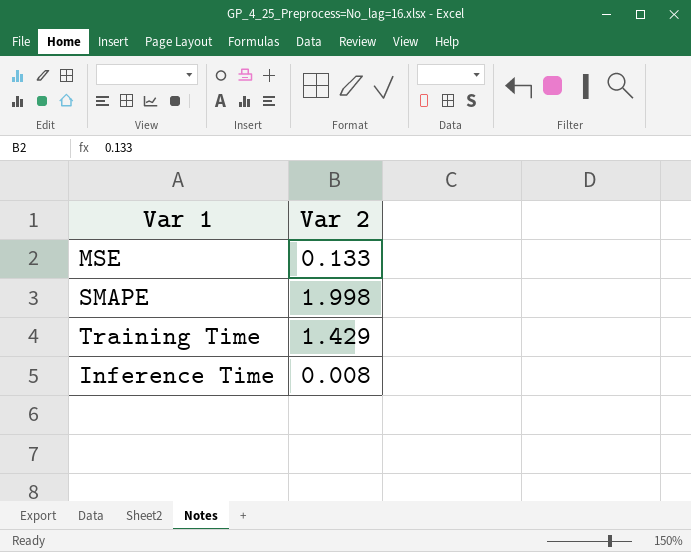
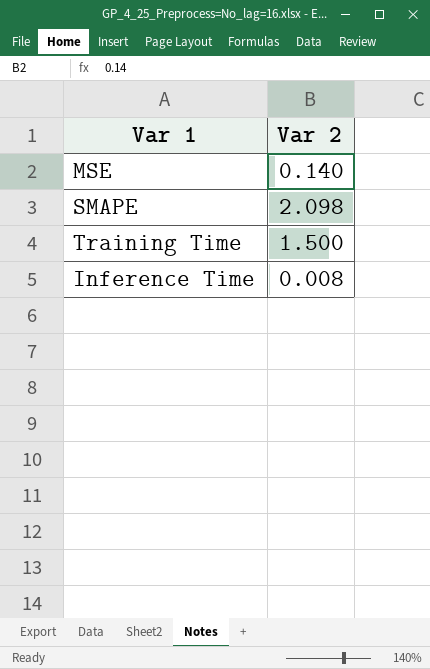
MSE | Var 2: 0.133 -> 0.140
SMAPE | Var 2: 1.998 -> 2.098
Training Time | Var 2: 1.429 -> 1.500

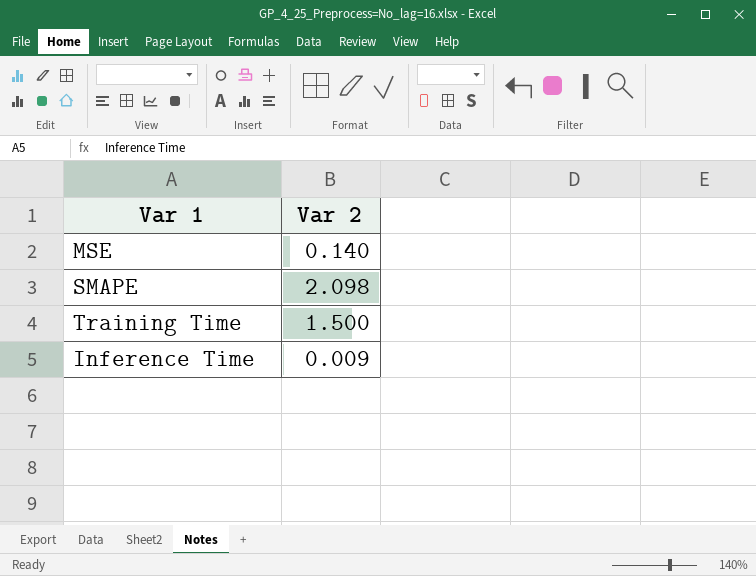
Inference Time | Var 2: 0.008 -> 0.009

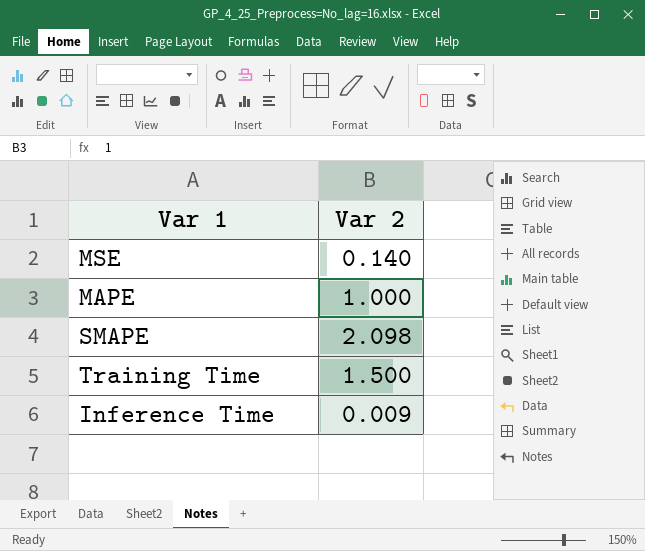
row MAPE: none -> 1.000

